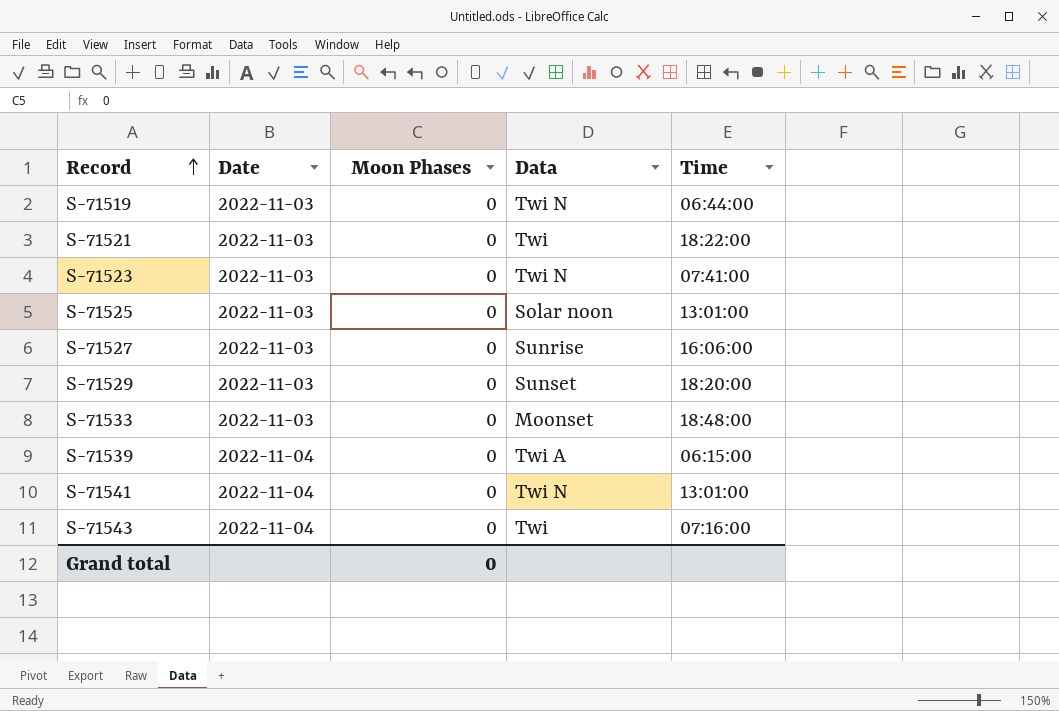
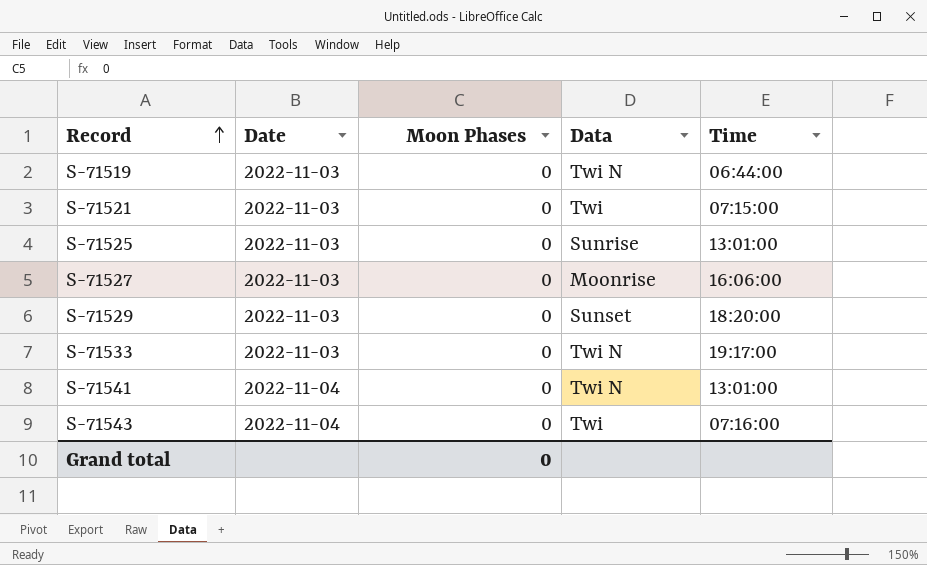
row S-71523: 2022-11-03 | 0 | Twi N | 07:41:00 -> none
row S-71539: 2022-11-04 | 0 | Twi A | 06:15:00 -> none
S-71521 | Time: 18:22:00 -> 07:15:00
S-71525 | Data: Solar noon -> Sunrise
S-71527 | Data: Sunrise -> Moonrise
S-71533 | Data: Moonset -> Twi N
S-71533 | Time: 18:48:00 -> 19:17:00

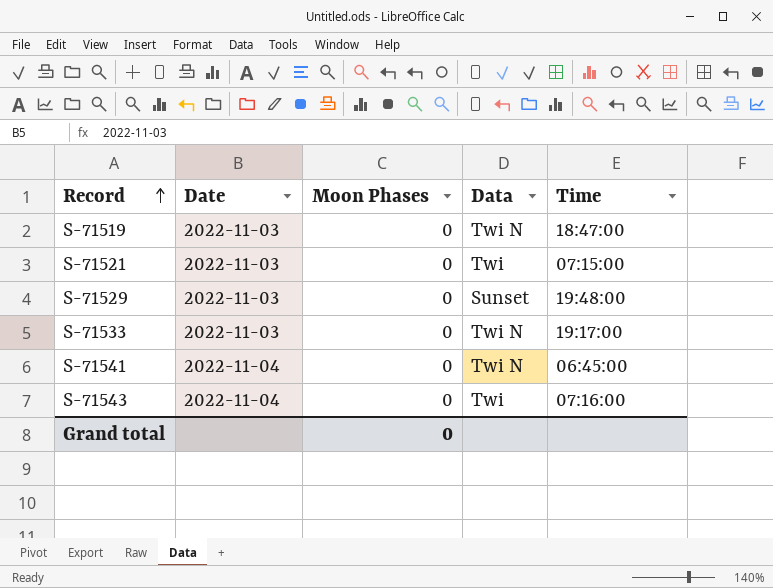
row S-71525: 2022-11-03 | 0 | Sunrise | 13:01:00 -> none
row S-71527: 2022-11-03 | 0 | Moonrise | 16:06:00 -> none
S-71519 | Time: 06:44:00 -> 18:47:00
S-71529 | Time: 18:20:00 -> 19:48:00
S-71541 | Time: 13:01:00 -> 06:45:00

